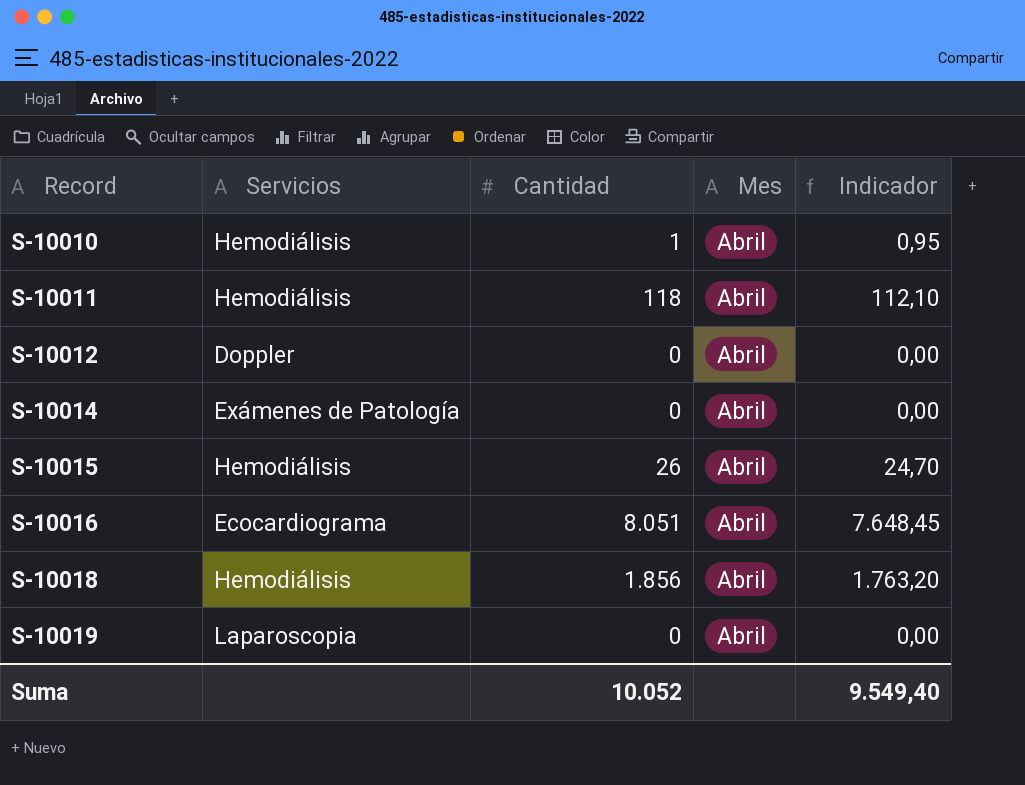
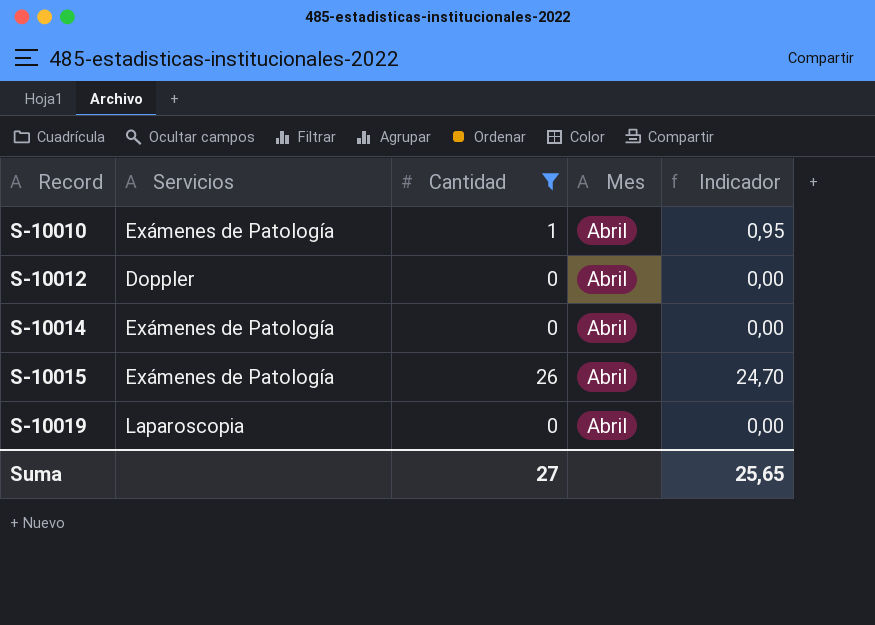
filter: none -> Cantidad <= 26
S-10010 | Servicios: Hemodiálisis -> Exámenes de Patología
S-10015 | Servicios: Hemodiálisis -> Exámenes de Patología
Suma | Cantidad: 10.052 -> 27
Suma | Indicador: 9.549,40 -> 25,65

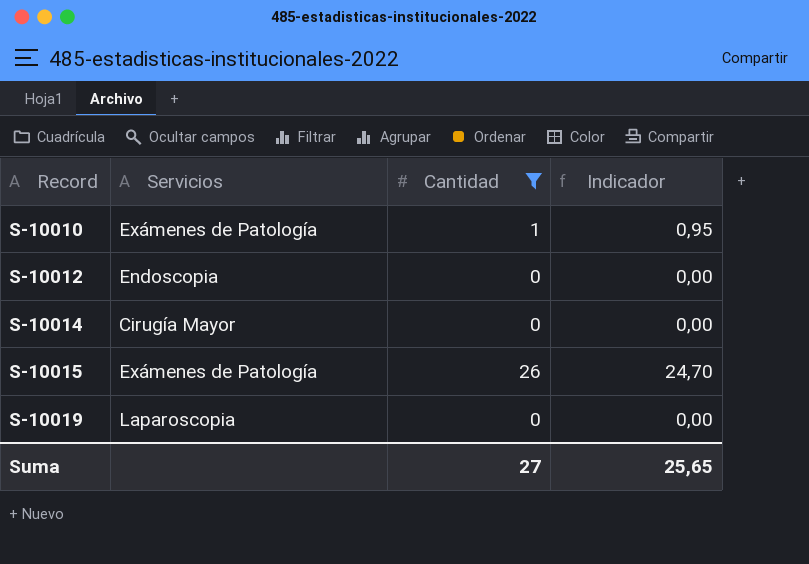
column Mes | position: 4 -> none
S-10012 | Servicios: Doppler -> Endoscopia
S-10014 | Servicios: Exámenes de Patología -> Cirugía Mayor

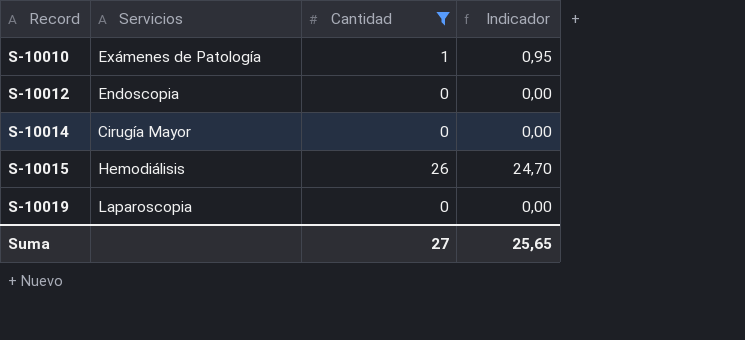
S-10015 | Servicios: Exámenes de Patología -> Hemodiálisis

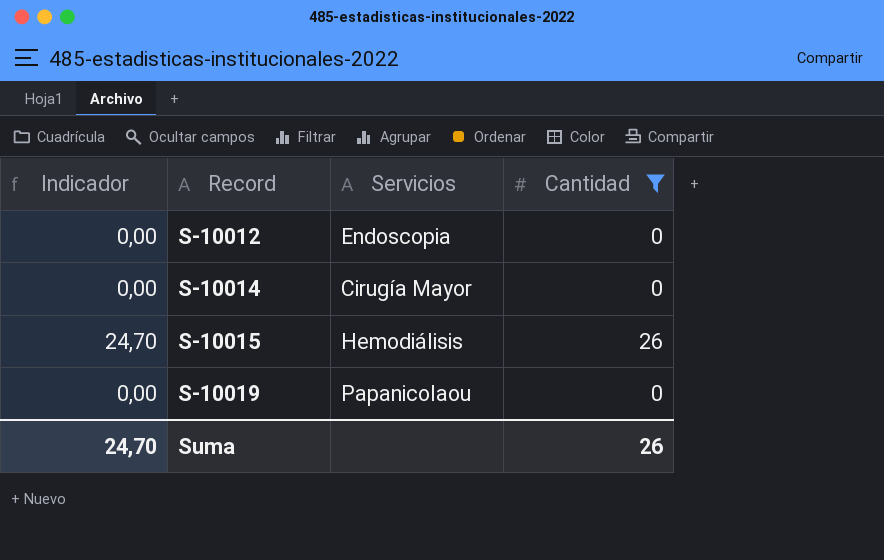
column Indicador | position: 4 -> 1
row S-10010: Exámenes de Patología | 1 | 0,95 -> none
S-10019 | Servicios: Laparoscopia -> Papanicolaou
Suma | Indicador: 25,65 -> 24,70
Suma | Cantidad: 27 -> 26

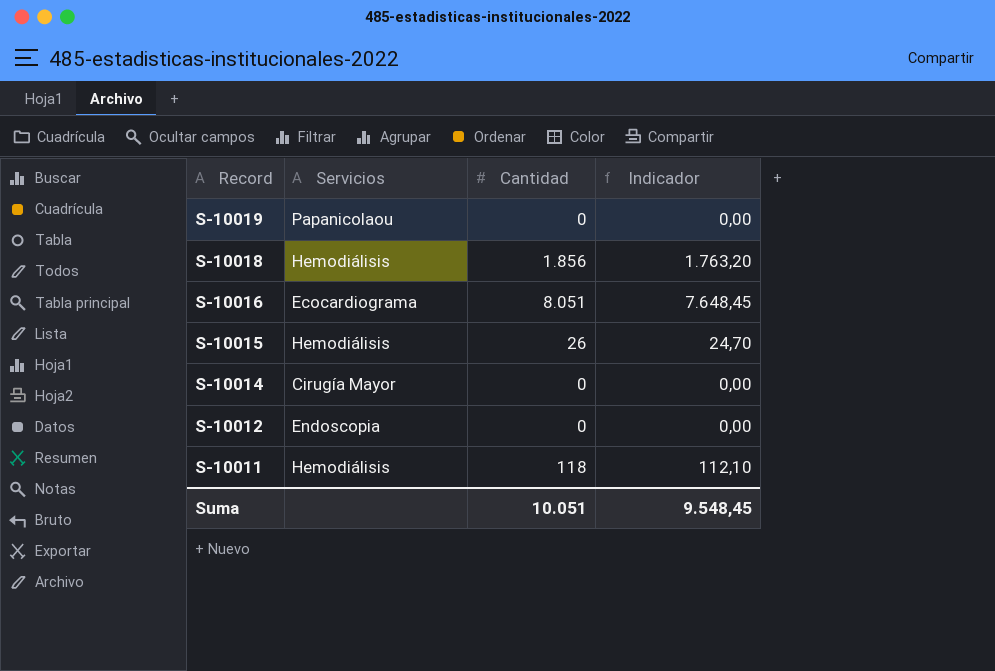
filter: Cantidad <= 26 -> none
row order: Record ascending -> Record descending
column Indicador | position: 1 -> 4
Suma | Cantidad: 26 -> 10.051
Suma | Indicador: 24,70 -> 9.548,45

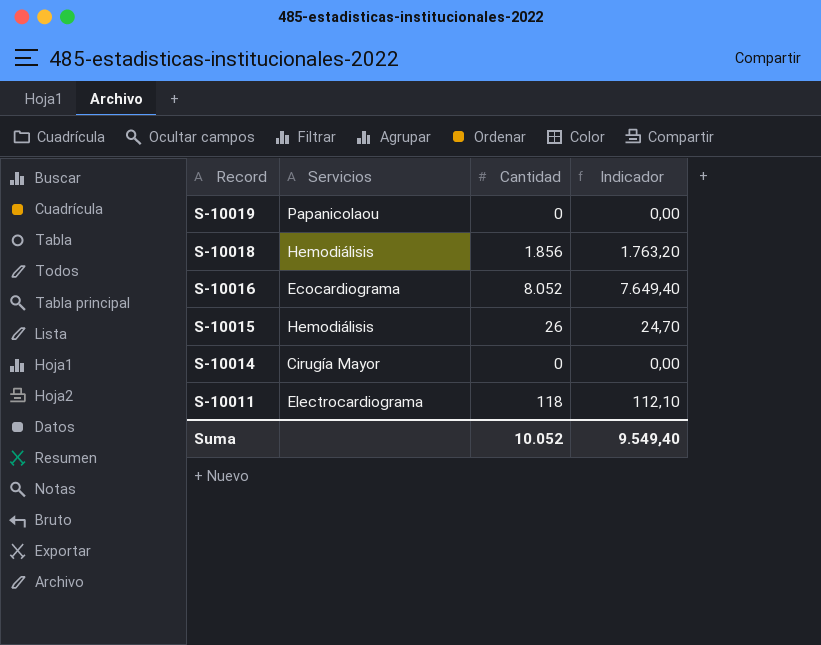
row S-10012: Endoscopia | 0 | 0,00 -> none
S-10016 | Cantidad: 8.051 -> 8.052
S-10016 | Indicador: 7.648,45 -> 7.649,40
S-10011 | Servicios: Hemodiálisis -> Electrocardiograma
Suma | Cantidad: 10.051 -> 10.052
Suma | Indicador: 9.548,45 -> 9.549,40

